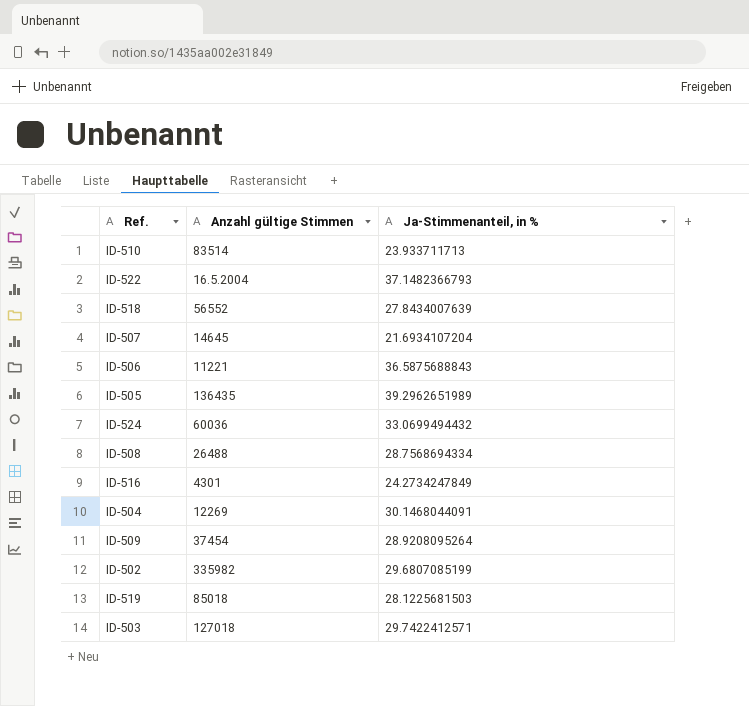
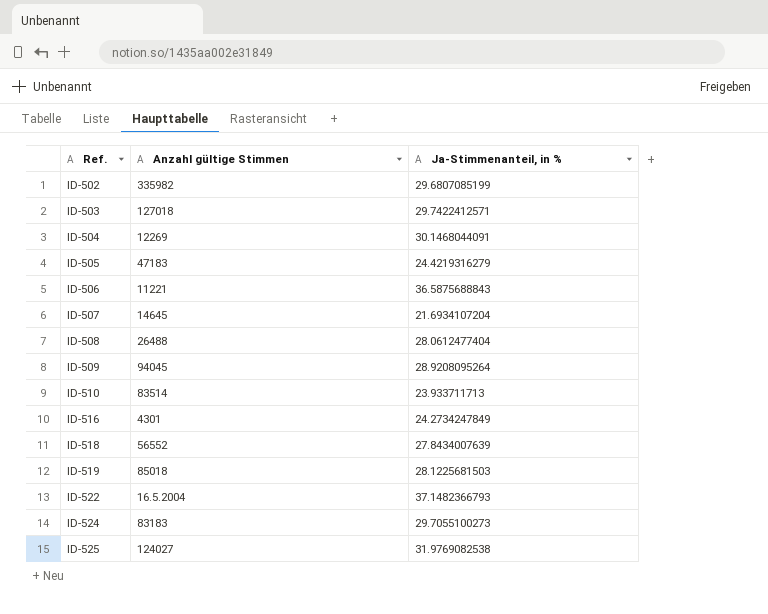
row order: none -> Ref. ascending
ID-505 | Anzahl gültige Stimmen: 136435 -> 47183
ID-505 | Ja-Stimmenanteil, in %: 39.2962651989 -> 24.4219316279
ID-508 | Ja-Stimmenanteil, in %: 28.7568694334 -> 28.0612477404
ID-509 | Anzahl gültige Stimmen: 37454 -> 94045
ID-524 | Anzahl gültige Stimmen: 60036 -> 83183
ID-524 | Ja-Stimmenanteil, in %: 33.0699494432 -> 29.7055100273
row ID-525: none -> 124027 | 31.9769082538

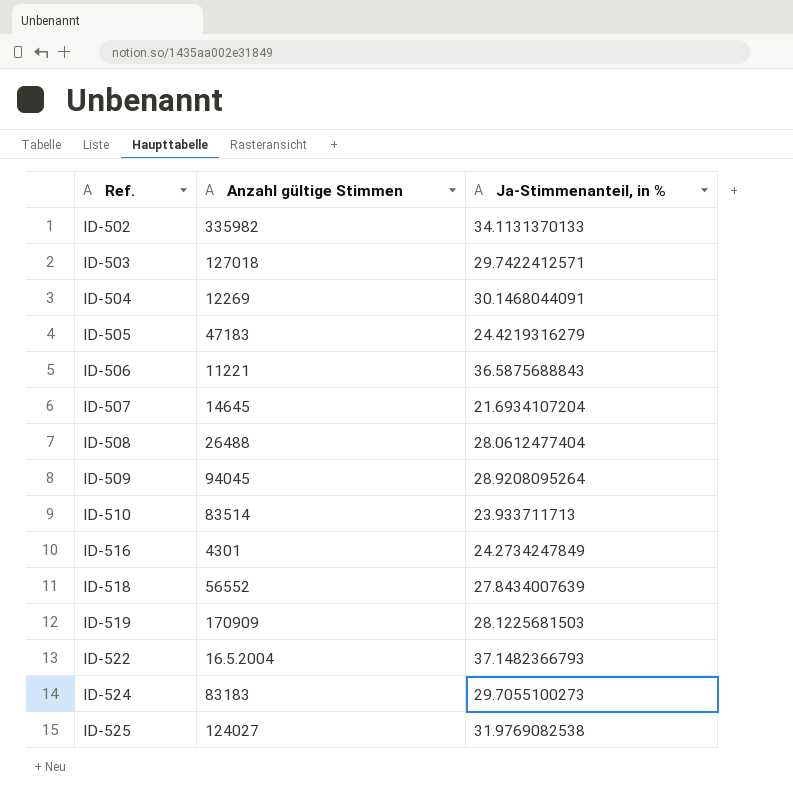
ID-502 | Ja-Stimmenanteil, in %: 29.6807085199 -> 34.1131370133
ID-519 | Anzahl gültige Stimmen: 85018 -> 170909

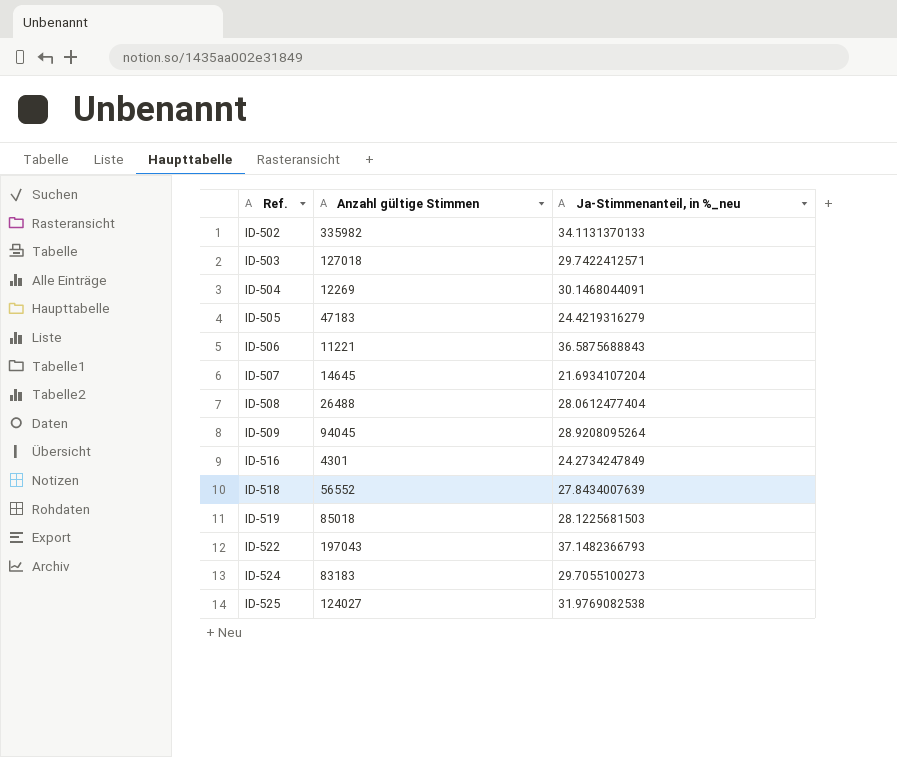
column name: Ja-Stimmenanteil, in % -> Ja-Stimmenanteil, in %_neu
row ID-510: 83514 | 23.933711713 -> none
ID-519 | Anzahl gültige Stimmen: 170909 -> 85018
ID-522 | Anzahl gültige Stimmen: 16.5.2004 -> 197043

